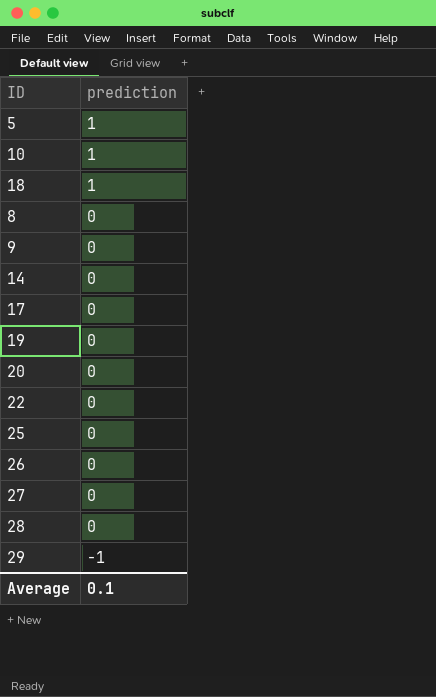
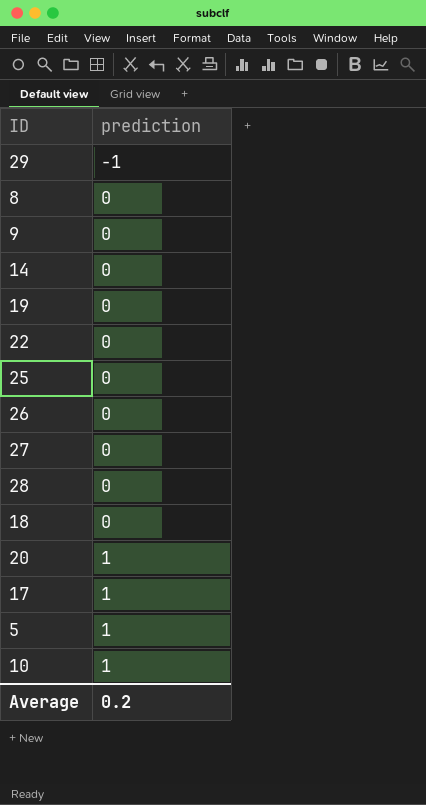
row order: prediction descending -> prediction ascending
18 | prediction: 1 -> 0
20 | prediction: 0 -> 1
17 | prediction: 0 -> 1
Average | prediction: 0.1 -> 0.2

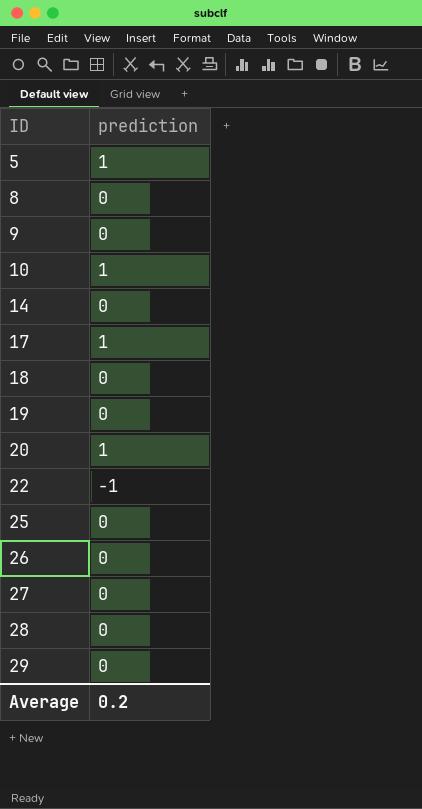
row order: prediction ascending -> ID ascending
22 | prediction: 0 -> -1
29 | prediction: -1 -> 0

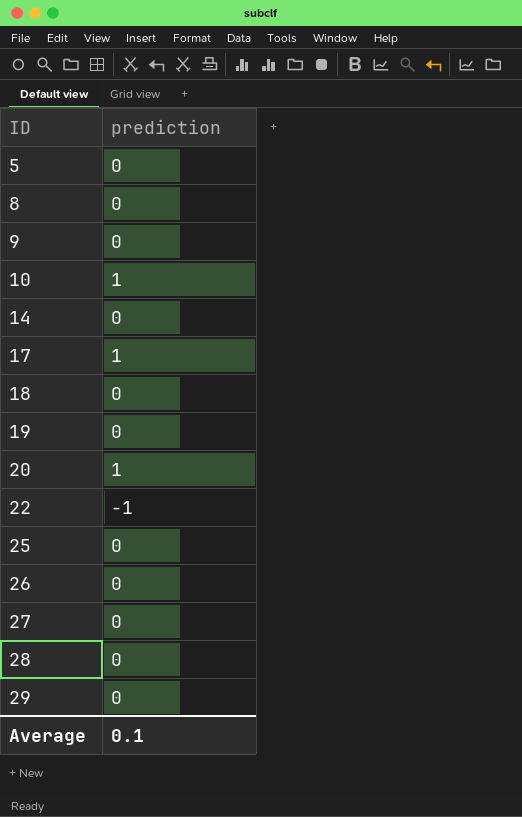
5 | prediction: 1 -> 0
Average | prediction: 0.2 -> 0.1

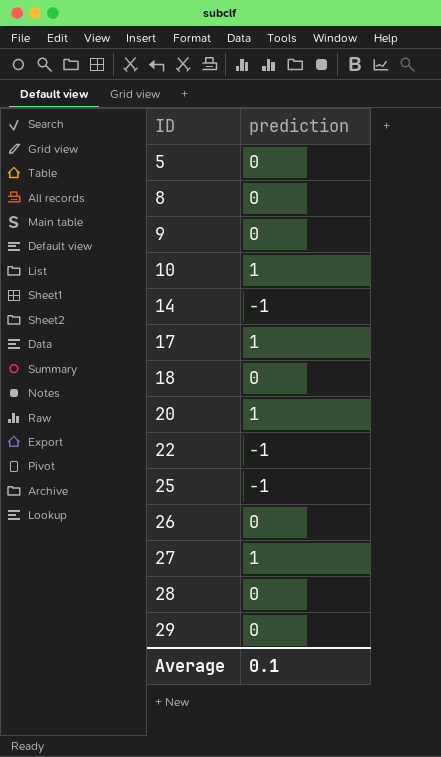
row 19: 0 -> none
14 | prediction: 0 -> -1
25 | prediction: 0 -> -1
27 | prediction: 0 -> 1

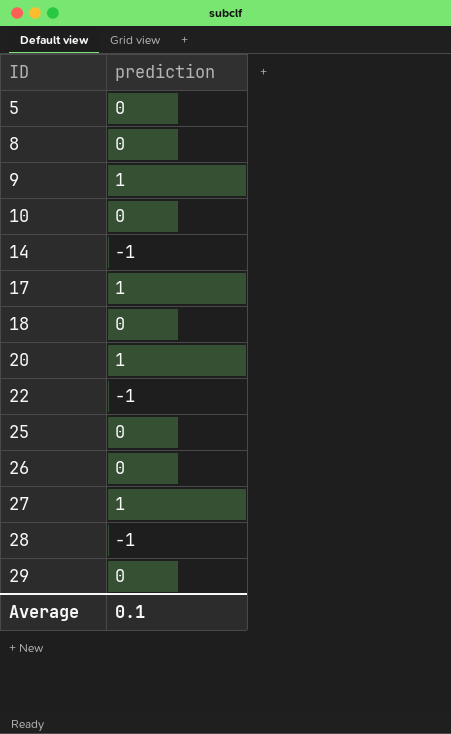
9 | prediction: 0 -> 1
10 | prediction: 1 -> 0
25 | prediction: -1 -> 0
28 | prediction: 0 -> -1

